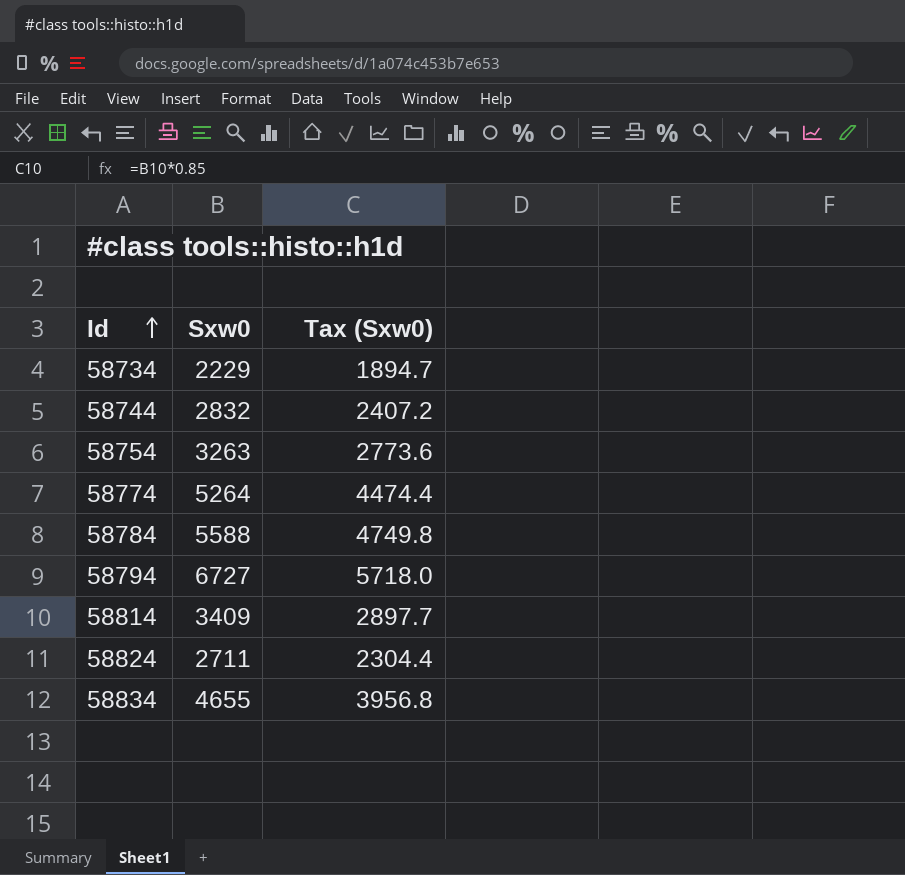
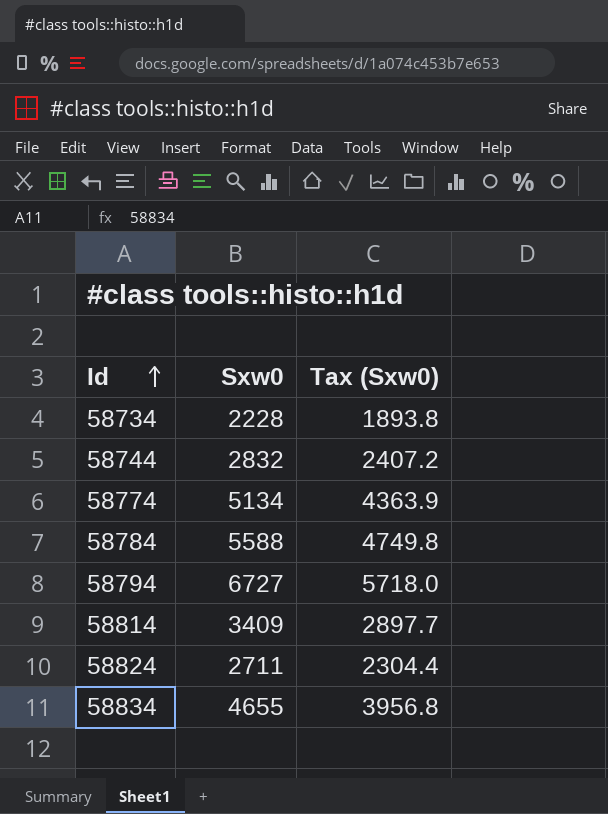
row 58754: 3263 | 2773.6 -> none
58734 | Sxw0: 2229 -> 2228
58734 | Tax (Sxw0): 1894.7 -> 1893.8
58774 | Sxw0: 5264 -> 5134
58774 | Tax (Sxw0): 4474.4 -> 4363.9

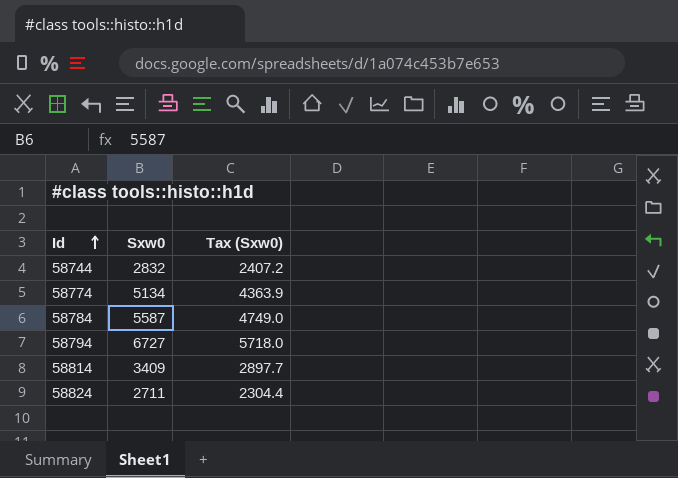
row 58734: 2228 | 1893.8 -> none
row 58834: 4655 | 3956.8 -> none
58784 | Sxw0: 5588 -> 5587
58784 | Tax (Sxw0): 4749.8 -> 4749.0

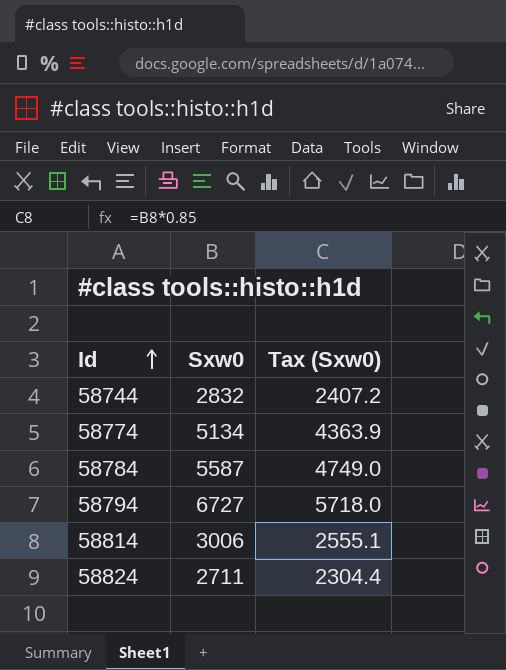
58814 | Sxw0: 3409 -> 3006
58814 | Tax (Sxw0): 2897.7 -> 2555.1

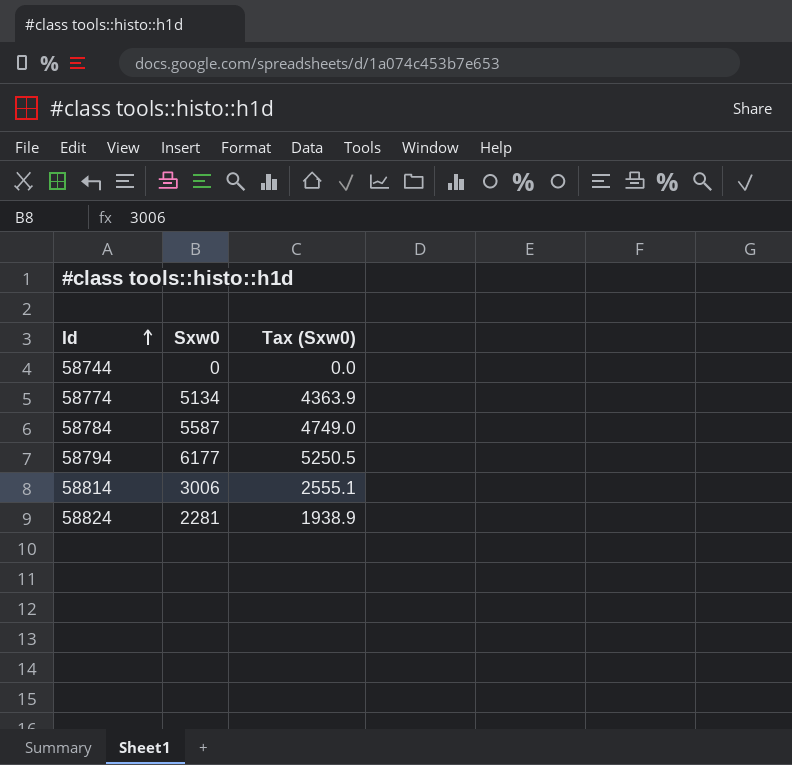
58744 | Sxw0: 2832 -> 0
58744 | Tax (Sxw0): 2407.2 -> 0.0
58794 | Sxw0: 6727 -> 6177
58794 | Tax (Sxw0): 5718.0 -> 5250.5
58824 | Sxw0: 2711 -> 2281
58824 | Tax (Sxw0): 2304.4 -> 1938.9

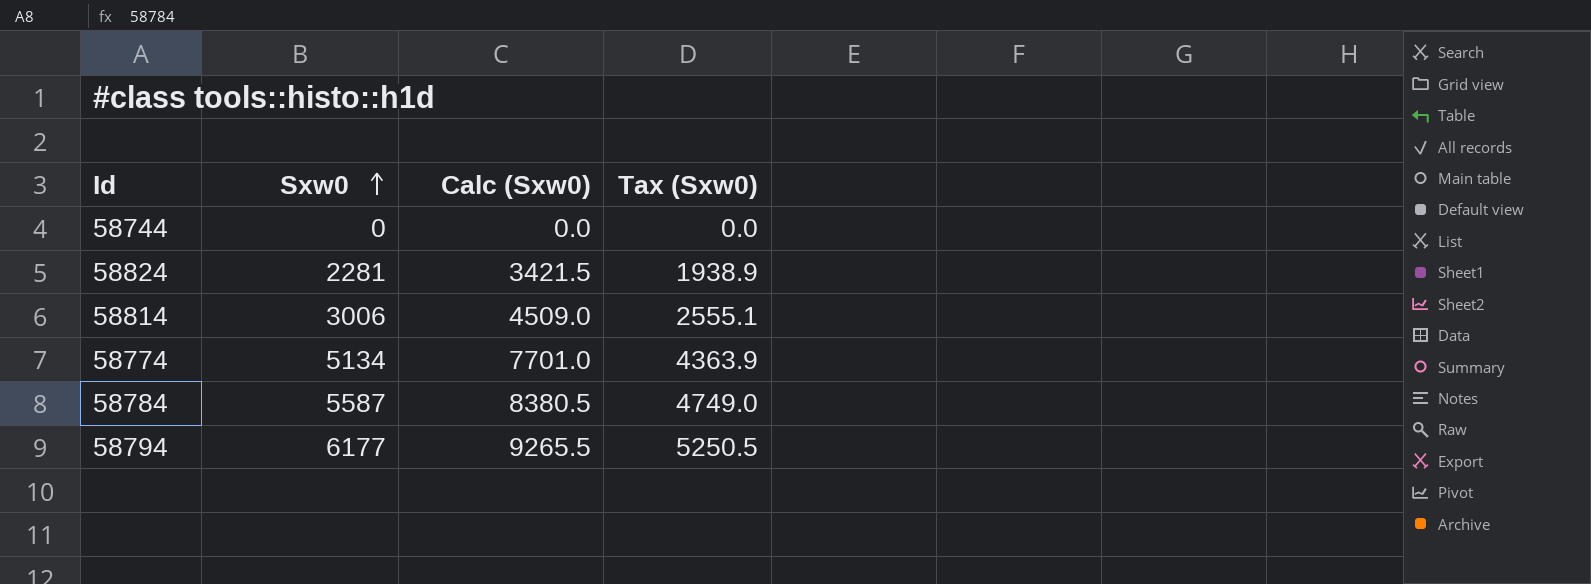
row order: Id ascending -> Sxw0 ascending
column Calc (Sxw0) | formula: none -> [Sxw0] * 1.5

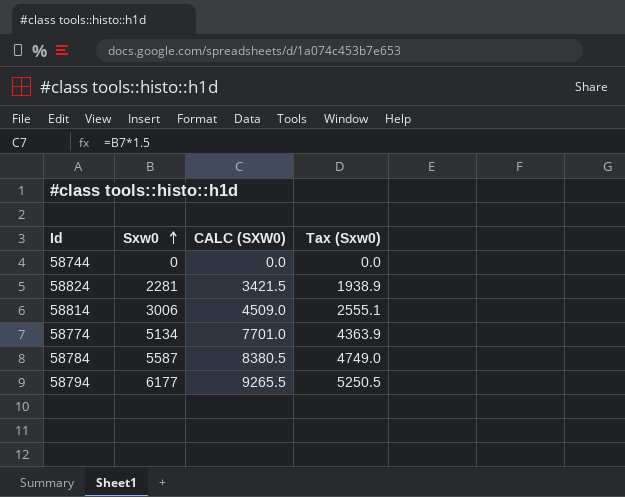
column name: Calc (Sxw0) -> CALC (SXW0)

